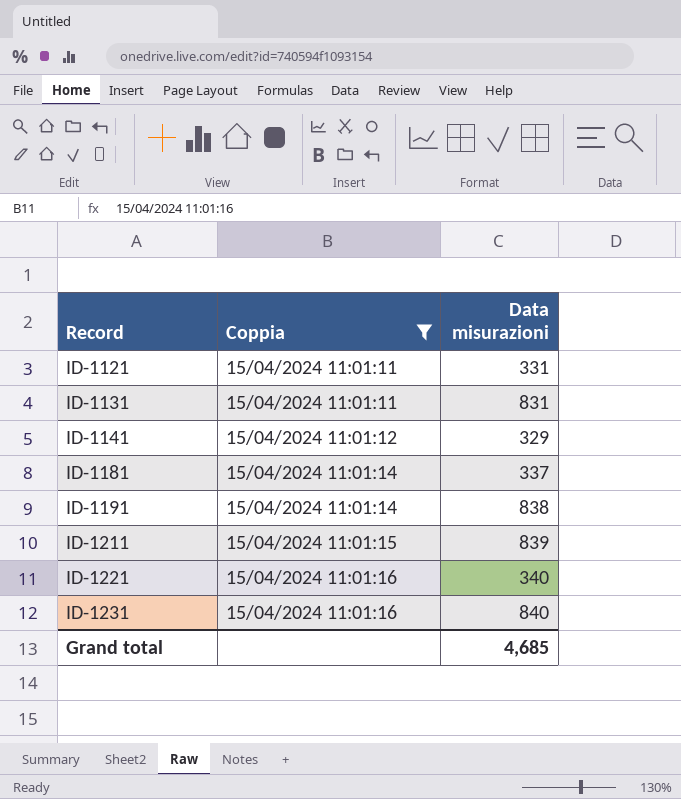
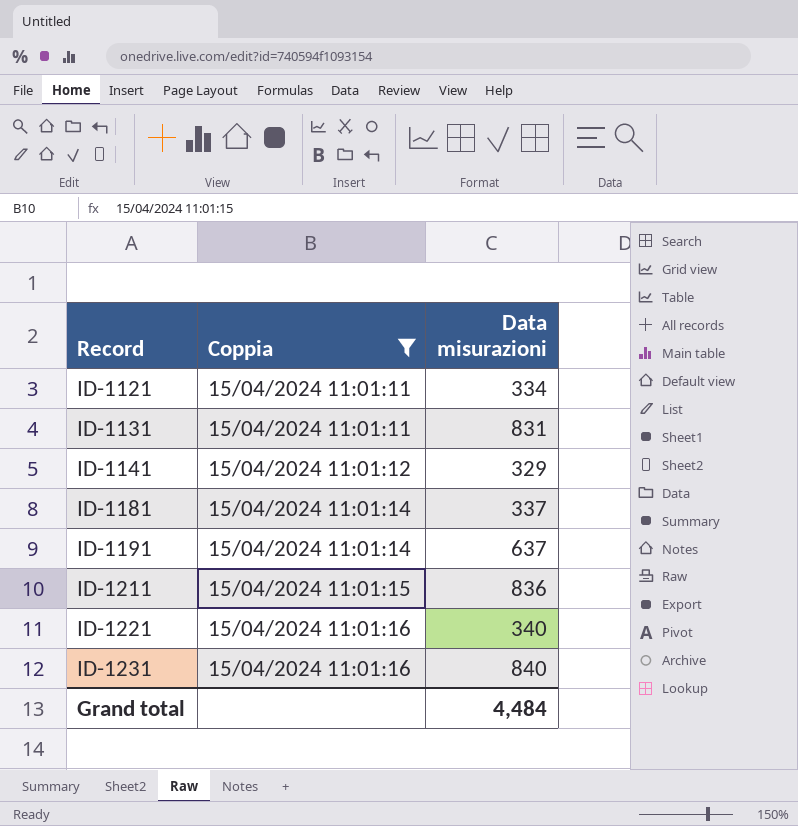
ID-1121 | Data misurazioni: 331 -> 334
ID-1191 | Data misurazioni: 838 -> 637
ID-1211 | Data misurazioni: 839 -> 836
Grand total | Data misurazioni: 4,685 -> 4,484

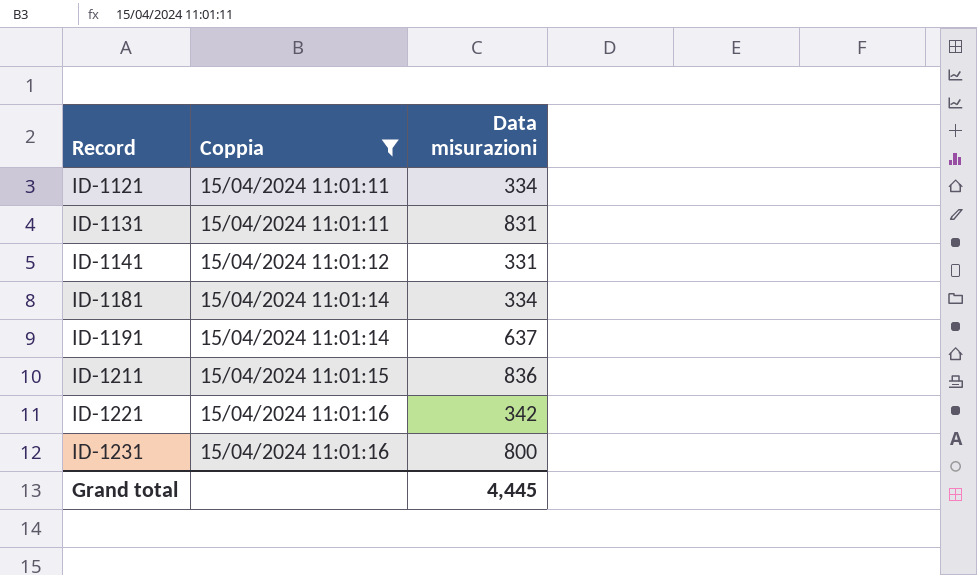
ID-1141 | Data misurazioni: 329 -> 331
ID-1181 | Data misurazioni: 337 -> 334
ID-1221 | Data misurazioni: 340 -> 342
ID-1231 | Data misurazioni: 840 -> 800
Grand total | Data misurazioni: 4,484 -> 4,445

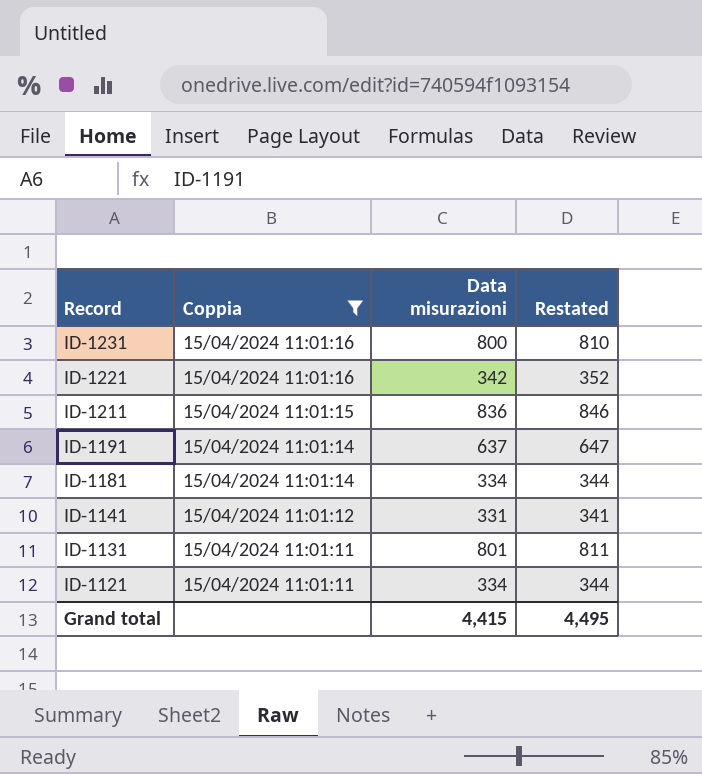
row order: Record ascending -> Record descending
column Restated | formula: none -> [Data misurazioni] + 10
ID-1131 | Data misurazioni: 831 -> 801
Grand total | Data misurazioni: 4,445 -> 4,415

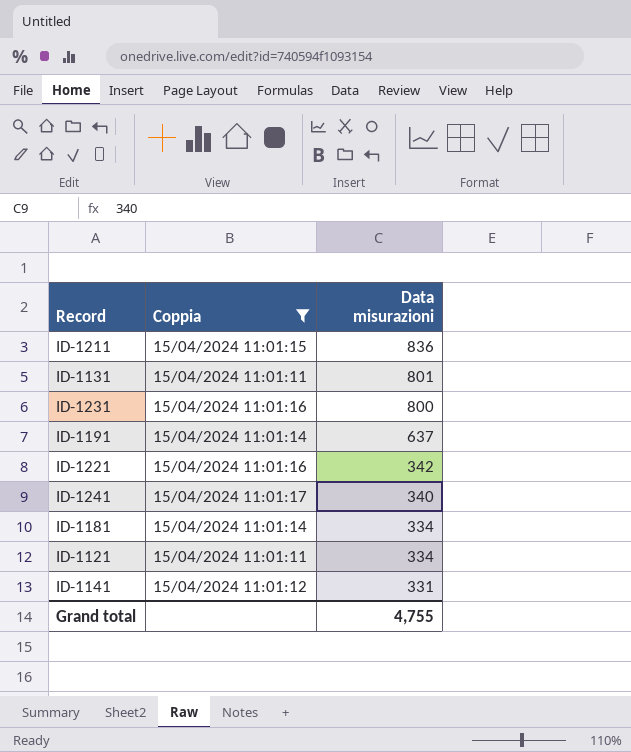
row order: Record descending -> Data misurazioni descending
column Restated | formula: [Data misurazioni] + 10 -> none
row ID-1241: none -> 15/04/2024 11:01:17 | 340
Grand total | Data misurazioni: 4,415 -> 4,755

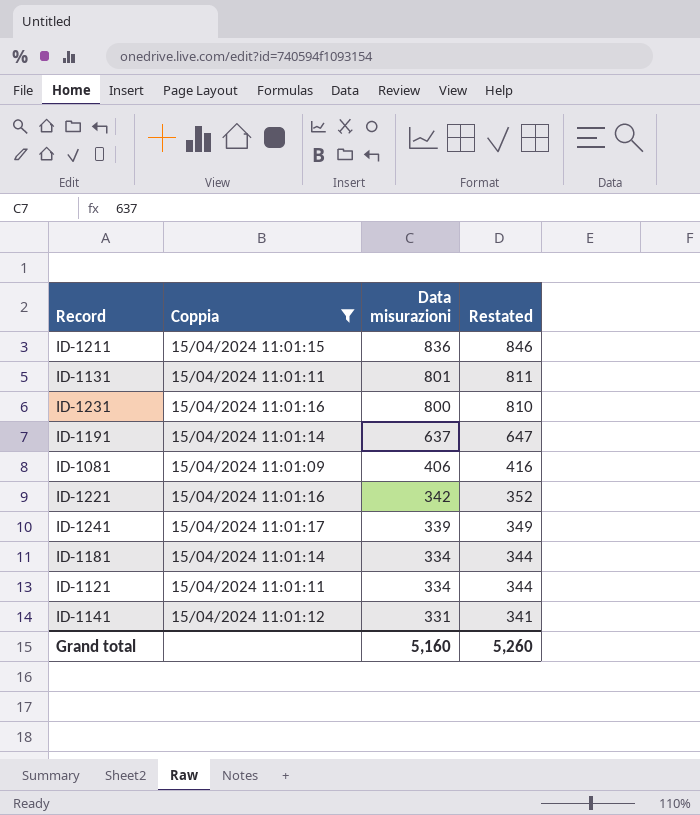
column Restated | formula: none -> [Data misurazioni] + 10
row ID-1081: none -> 15/04/2024 11:01:09 | 406 | 416
ID-1241 | Data misurazioni: 340 -> 339
Grand total | Data misurazioni: 4,755 -> 5,160

